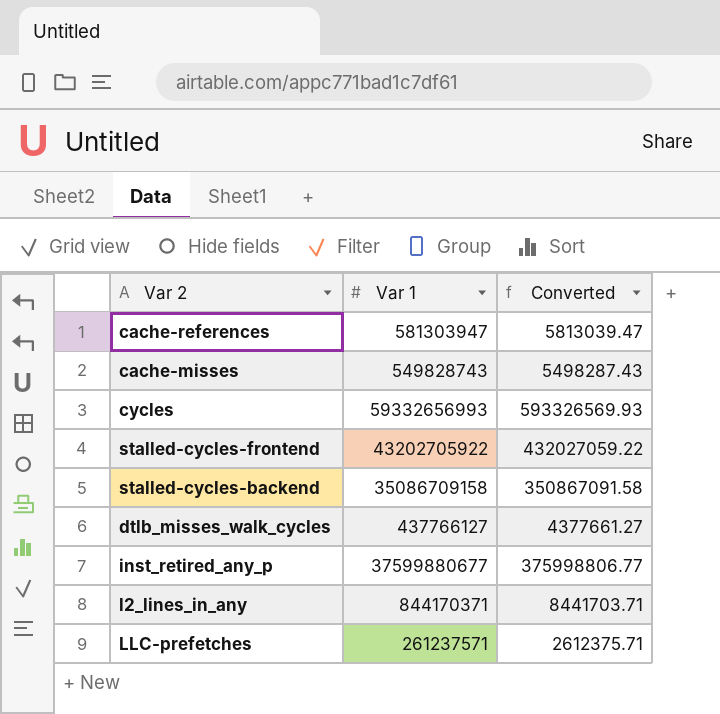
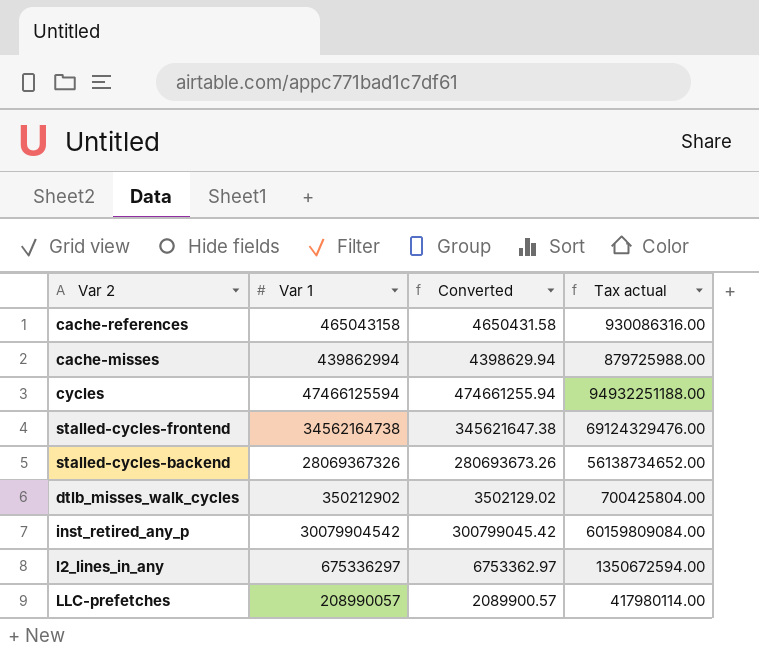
column Tax actual | formula: none -> [Var 1] * 2
cache-references | Var 1: 581303947 -> 465043158
cache-references | Converted: 5813039.47 -> 4650431.58
cache-misses | Var 1: 549828743 -> 439862994
cache-misses | Converted: 5498287.43 -> 4398629.94
cycles | Var 1: 59332656993 -> 47466125594
cycles | Converted: 593326569.93 -> 474661255.94
stalled-cycles-frontend | Var 1: 43202705922 -> 34562164738
stalled-cycles-frontend | Converted: 432027059.22 -> 345621647.38
stalled-cycles-backend | Var 1: 35086709158 -> 28069367326
stalled-cycles-backend | Converted: 350867091.58 -> 280693673.26
dtlb_misses_walk_cycles | Var 1: 437766127 -> 350212902
dtlb_misses_walk_cycles | Converted: 4377661.27 -> 3502129.02
inst_retired_any_p | Var 1: 37599880677 -> 30079904542
inst_retired_any_p | Converted: 375998806.77 -> 300799045.42
l2_lines_in_any | Var 1: 844170371 -> 675336297
l2_lines_in_any | Converted: 8441703.71 -> 6753362.97
LLC-prefetches | Var 1: 261237571 -> 208990057
LLC-prefetches | Converted: 2612375.71 -> 2089900.57

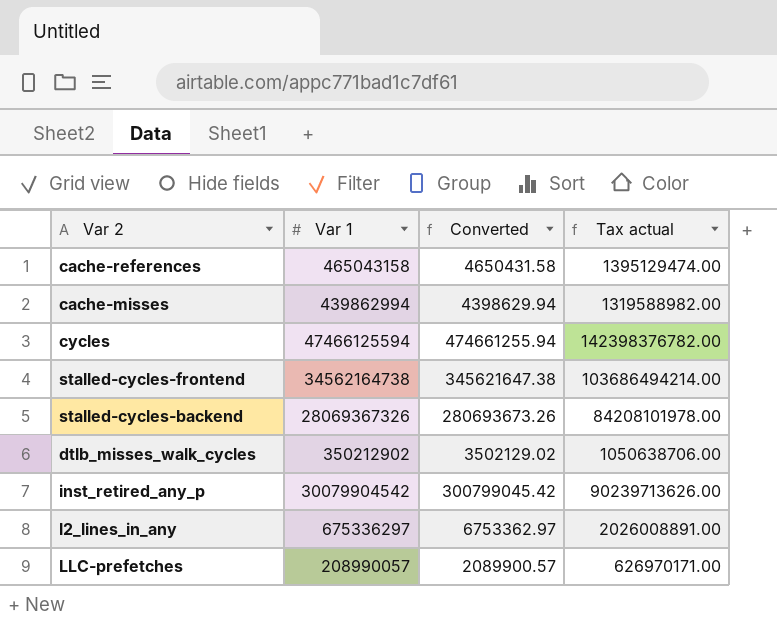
column Tax actual | formula: [Var 1] * 2 -> [Var 1] * 3

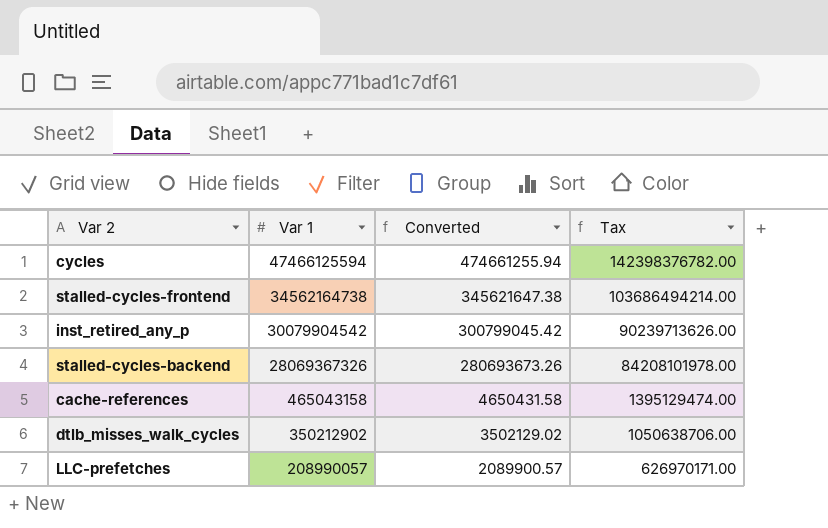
row order: none -> Var 1 descending
column name: Tax actual -> Tax
row cache-misses: 439862994 | 4398629.94 | 1319588982.00 -> none
row l2_lines_in_any: 675336297 | 6753362.97 | 2026008891.00 -> none

